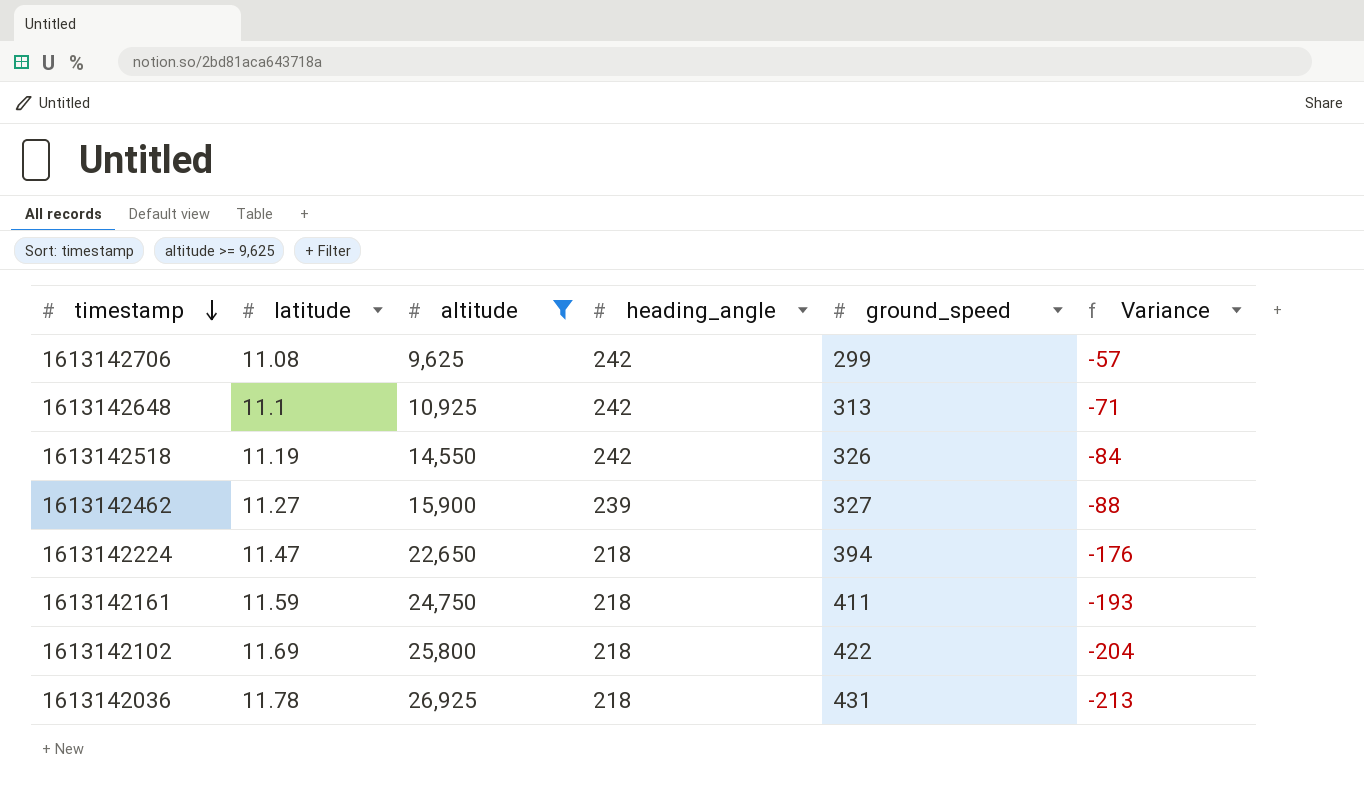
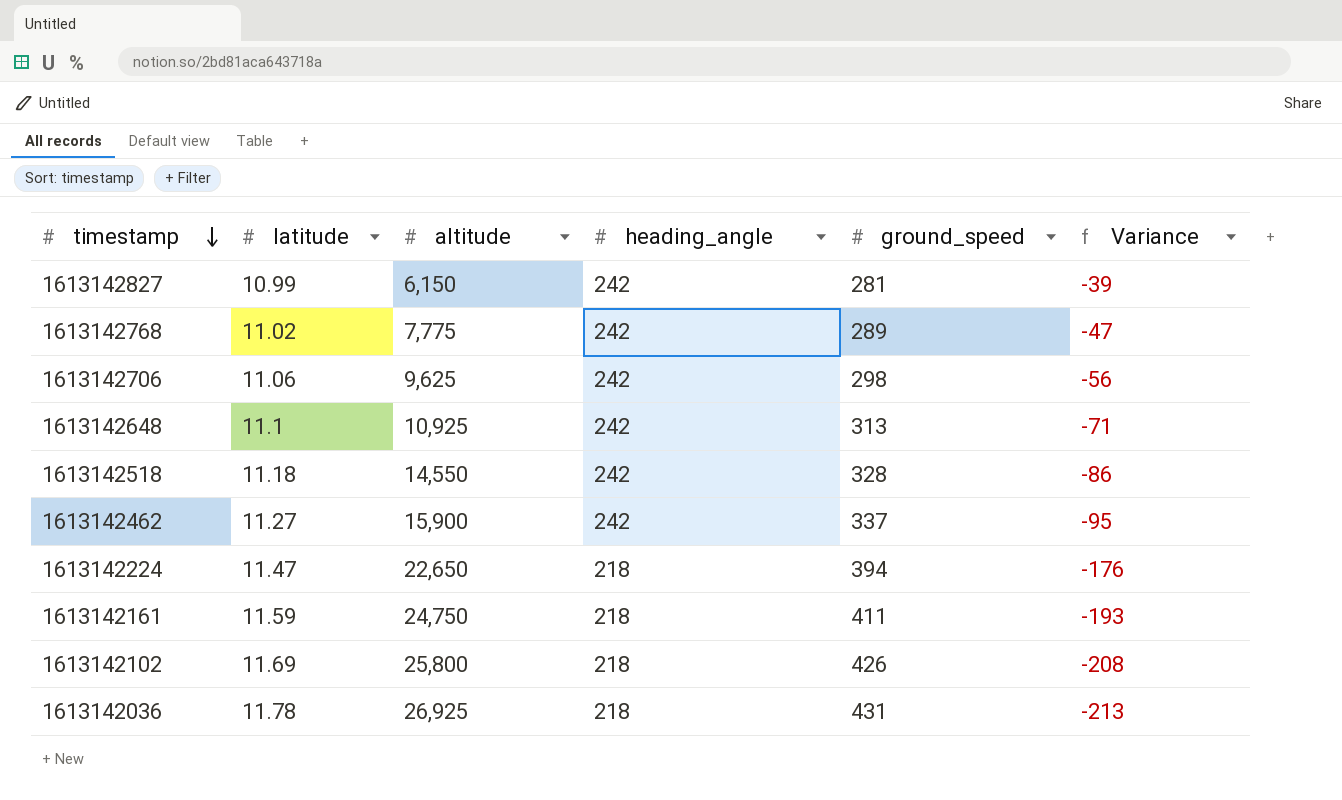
filter: altitude >= 9,625 -> none
1613142706 | latitude: 11.08 -> 11.06
1613142706 | ground_speed: 299 -> 298
1613142706 | Variance: -57 -> -56
1613142518 | latitude: 11.19 -> 11.18
1613142518 | ground_speed: 326 -> 328
1613142518 | Variance: -84 -> -86
1613142462 | heading_angle: 239 -> 242
1613142462 | ground_speed: 327 -> 337
1613142462 | Variance: -88 -> -95
1613142102 | ground_speed: 422 -> 426
1613142102 | Variance: -204 -> -208

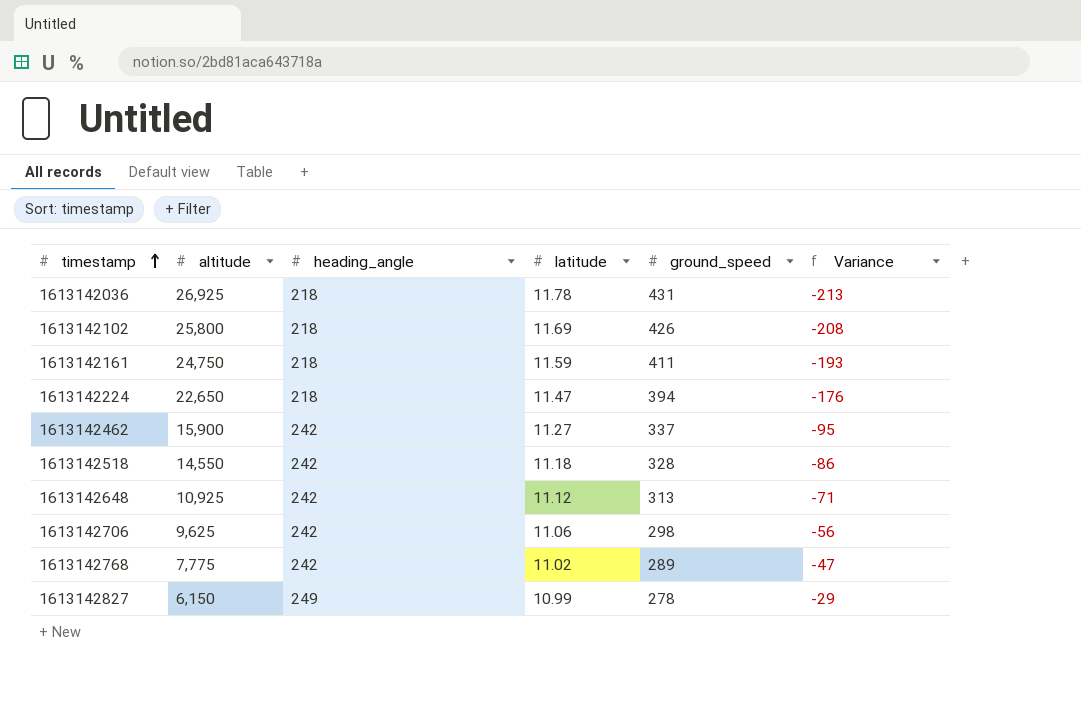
row order: timestamp descending -> timestamp ascending
column latitude | position: 2 -> 4
1613142648 | latitude: 11.1 -> 11.12
1613142827 | heading_angle: 242 -> 249
1613142827 | ground_speed: 281 -> 278
1613142827 | Variance: -39 -> -29

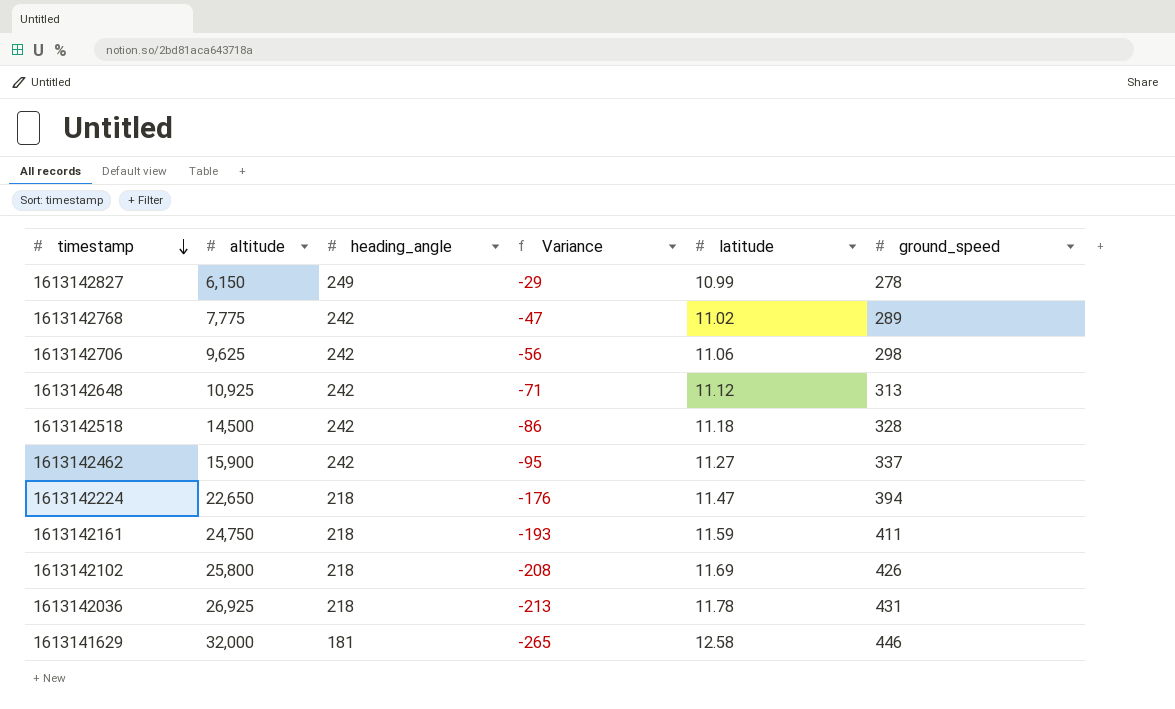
row order: timestamp ascending -> timestamp descending
column Variance | position: 6 -> 4
1613142518 | altitude: 14,550 -> 14,500
row 1613141629: none -> 32,000 | 181 | -265 | 12.58 | 446

